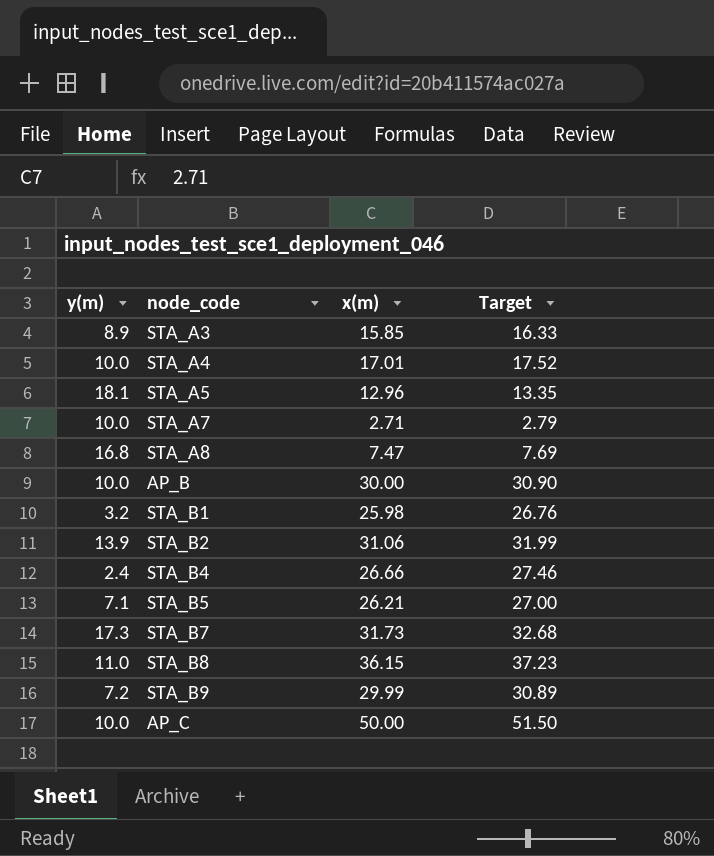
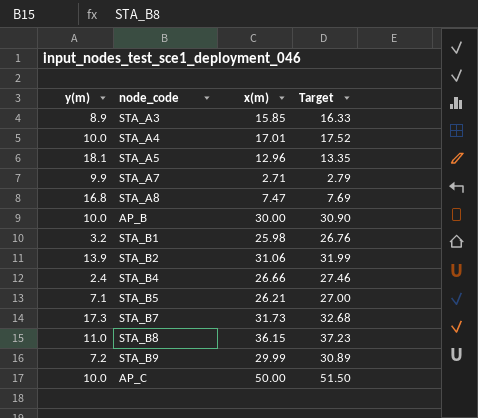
STA_A7 | y(m): 10.0 -> 9.9

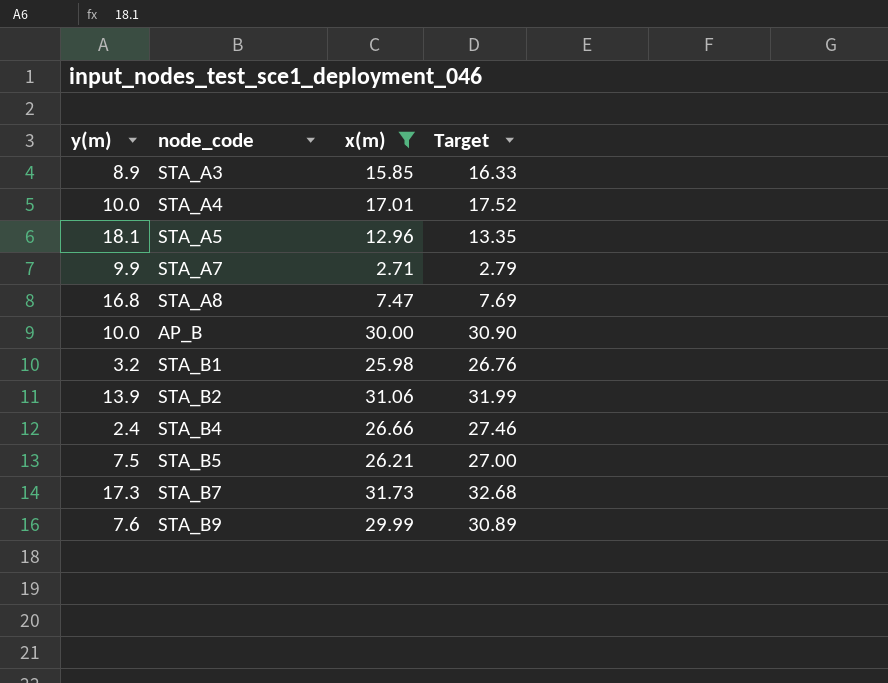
filter: none -> x(m) <= 31.73
STA_B5 | y(m): 7.1 -> 7.5
STA_B9 | y(m): 7.2 -> 7.6

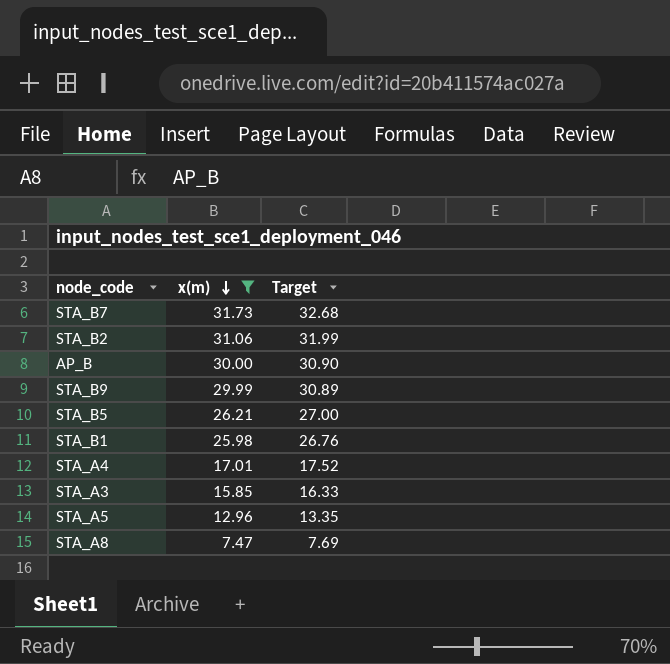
row order: none -> x(m) descending
column y(m) | position: 1 -> none
row STA_A7: 9.9 | 2.71 | 2.79 -> none
row STA_B4: 2.4 | 26.66 | 27.46 -> none

